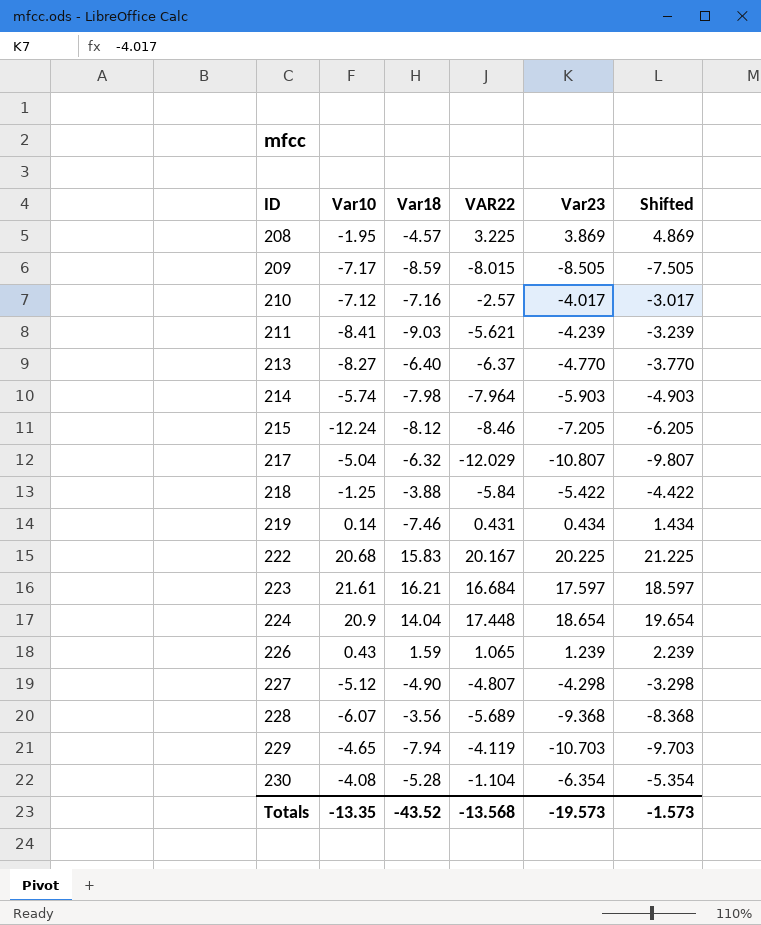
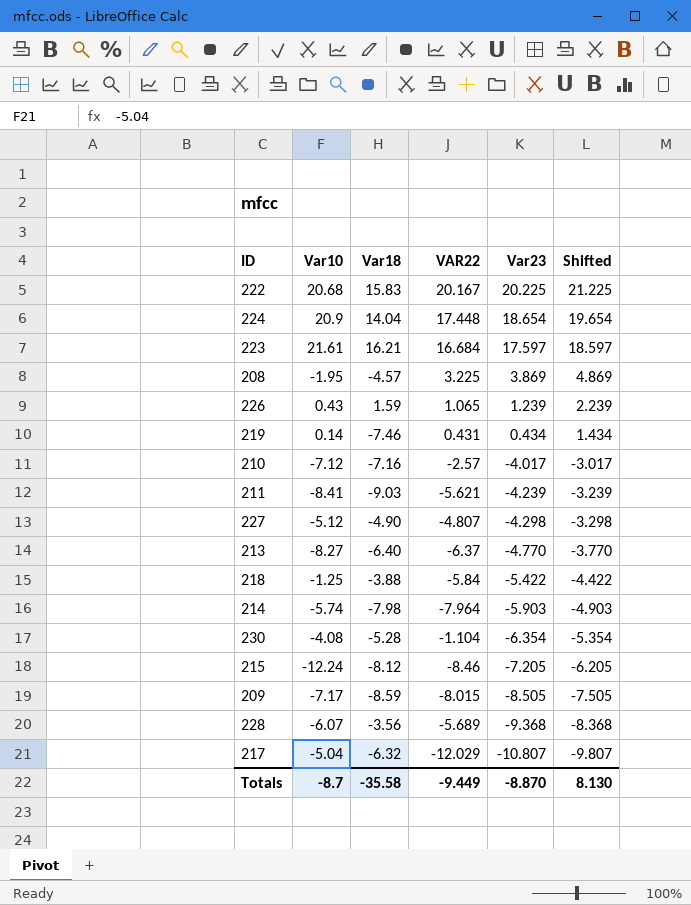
row order: ID ascending -> Var23 descending
row 229: -4.65 | -7.94 | -4.119 | -10.703 | -9.703 -> none
Totals | Var10: -13.35 -> -8.7
Totals | Var18: -43.52 -> -35.58
Totals | VAR22: -13.568 -> -9.449
Totals | Var23: -19.573 -> -8.870
Totals | Shifted: -1.573 -> 8.130

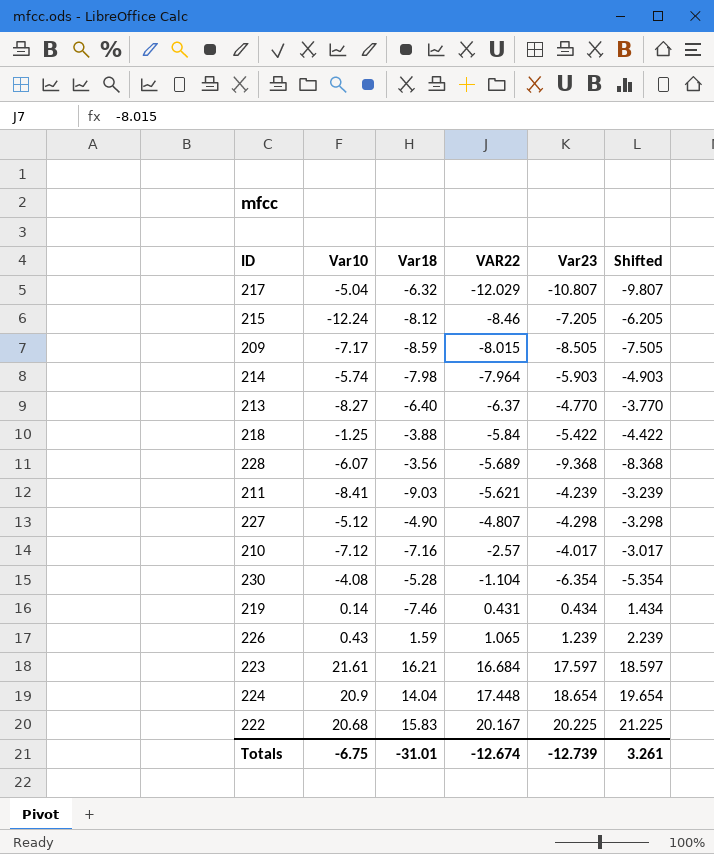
row order: Var23 descending -> VAR22 ascending
row 208: -1.95 | -4.57 | 3.225 | 3.869 | 4.869 -> none
Totals | Var10: -8.7 -> -6.75
Totals | Var18: -35.58 -> -31.01
Totals | VAR22: -9.449 -> -12.674
Totals | Var23: -8.870 -> -12.739
Totals | Shifted: 8.130 -> 3.261

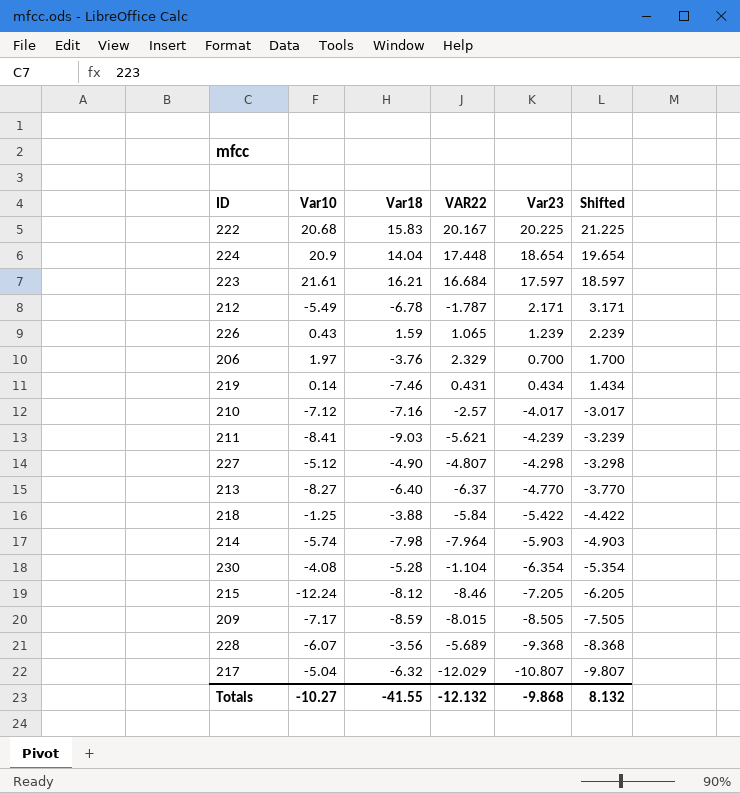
row order: VAR22 ascending -> Var23 descending
row 212: none -> -5.49 | -6.78 | -1.787 | 2.171 | 3.171
row 206: none -> 1.97 | -3.76 | 2.329 | 0.700 | 1.700
Totals | Var10: -6.75 -> -10.27
Totals | Var18: -31.01 -> -41.55
Totals | VAR22: -12.674 -> -12.132
Totals | Var23: -12.739 -> -9.868
Totals | Shifted: 3.261 -> 8.132

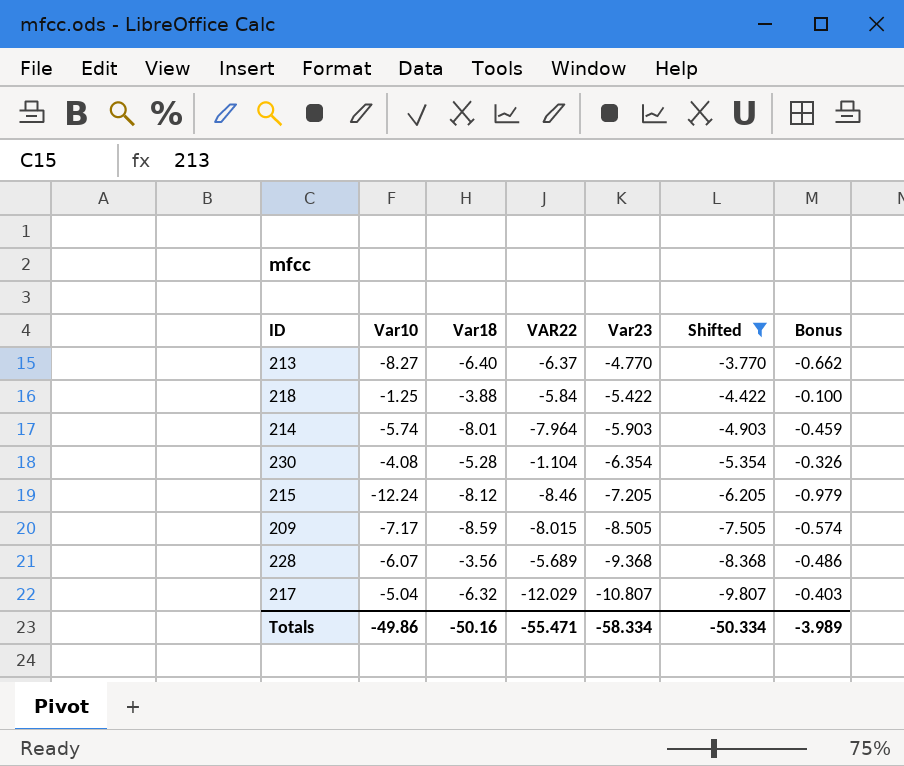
filter: none -> Shifted <= -3.770
column Bonus | formula: none -> [Var10] * 0.08
214 | Var18: -7.98 -> -8.01
Totals | Var10: -10.27 -> -49.86
Totals | Var18: -41.55 -> -50.16
Totals | VAR22: -12.132 -> -55.471
Totals | Var23: -9.868 -> -58.334
Totals | Shifted: 8.132 -> -50.334

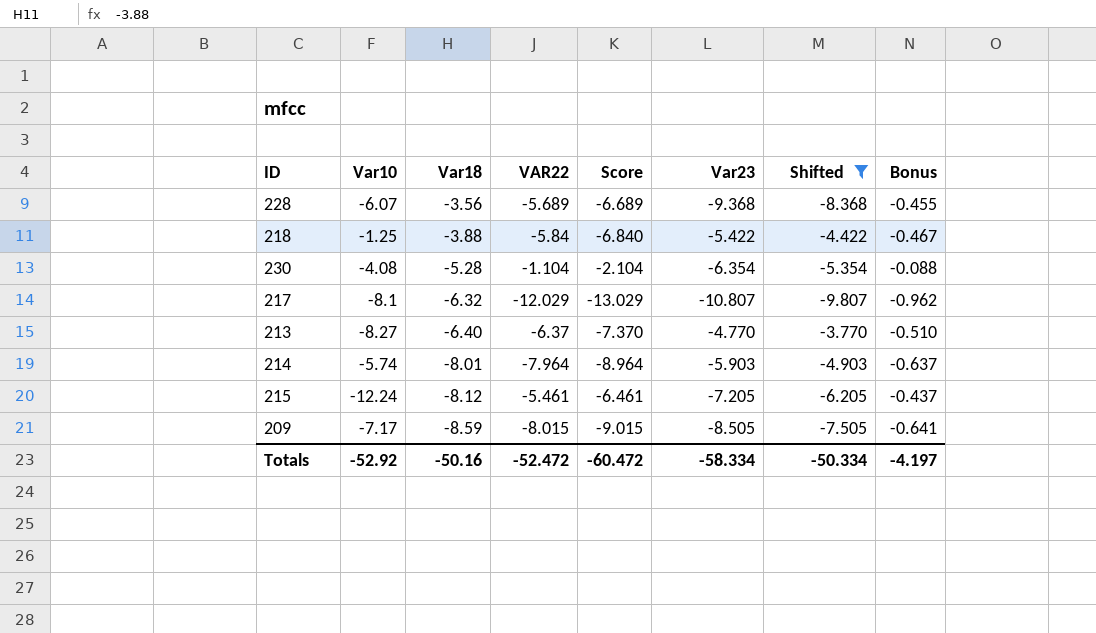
row order: Var23 descending -> Var18 descending
column Score | formula: none -> [VAR22] - 1
column Bonus | formula: [Var10] * 0.08 -> [VAR22] * 0.08
217 | Var10: -5.04 -> -8.1
215 | VAR22: -8.46 -> -5.461
Totals | Var10: -49.86 -> -52.92
Totals | VAR22: -55.471 -> -52.472
Totals | Bonus: -3.989 -> -4.197

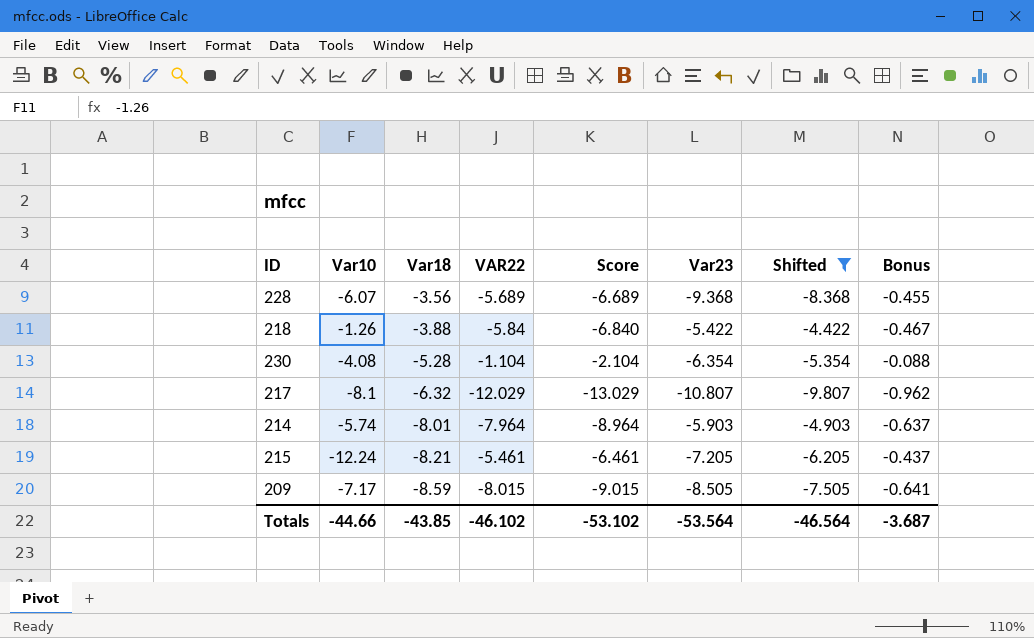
row 213: -8.27 | -6.40 | -6.37 | -7.370 | -4.770 | -3.770 | -0.510 -> none
218 | Var10: -1.25 -> -1.26
215 | Var18: -8.12 -> -8.21
Totals | Var10: -52.92 -> -44.66
Totals | Var18: -50.16 -> -43.85
Totals | VAR22: -52.472 -> -46.102
Totals | Score: -60.472 -> -53.102
Totals | Var23: -58.334 -> -53.564
Totals | Shifted: -50.334 -> -46.564
Totals | Bonus: -4.197 -> -3.687

